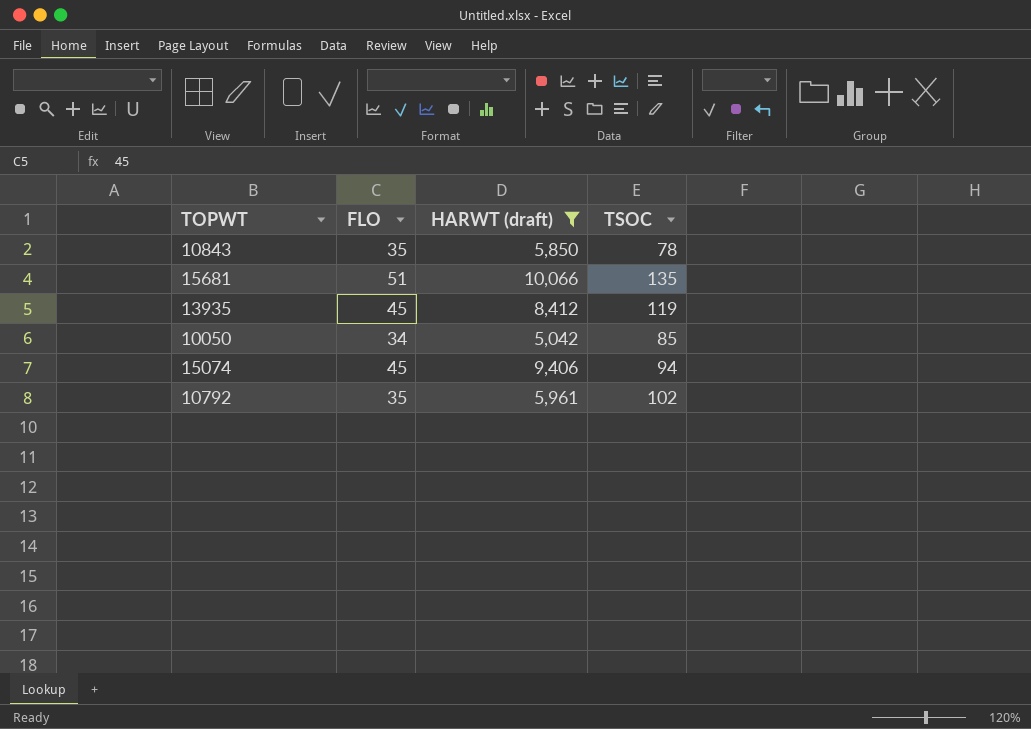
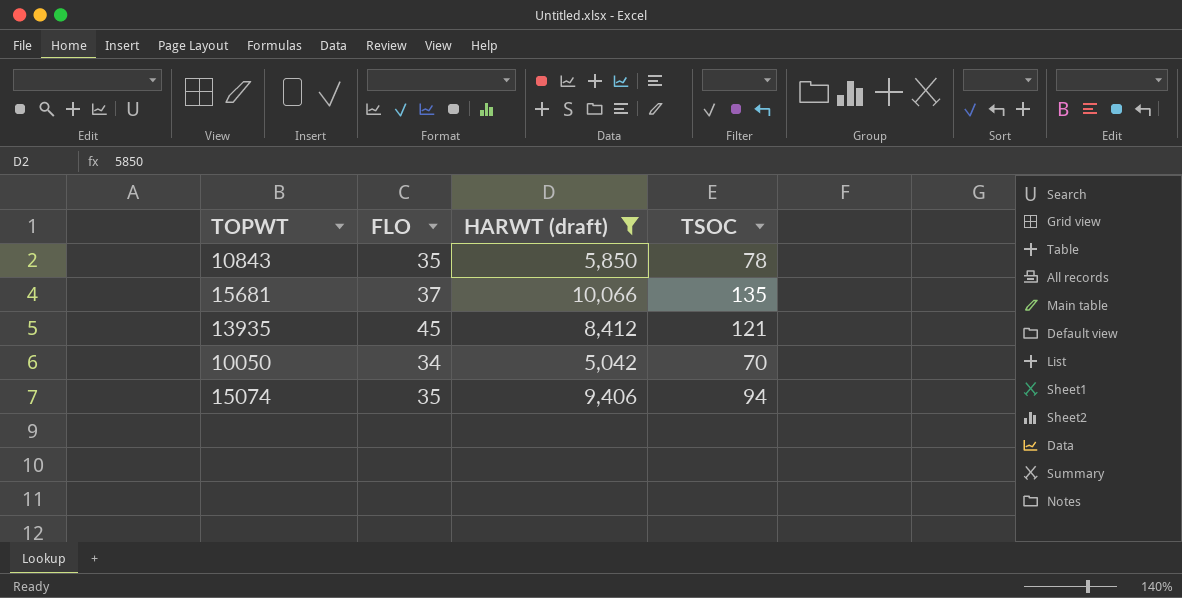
row 10792: 35 | 5,961 | 102 -> none
15681 | FLO: 51 -> 37
13935 | TSOC: 119 -> 121
10050 | TSOC: 85 -> 70
15074 | FLO: 45 -> 35

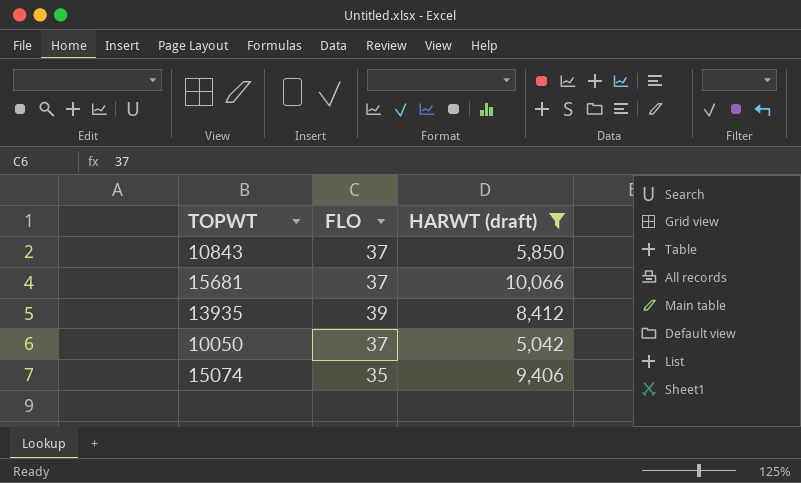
column TSOC | position: 4 -> none
10843 | FLO: 35 -> 37
13935 | FLO: 45 -> 39
10050 | FLO: 34 -> 37

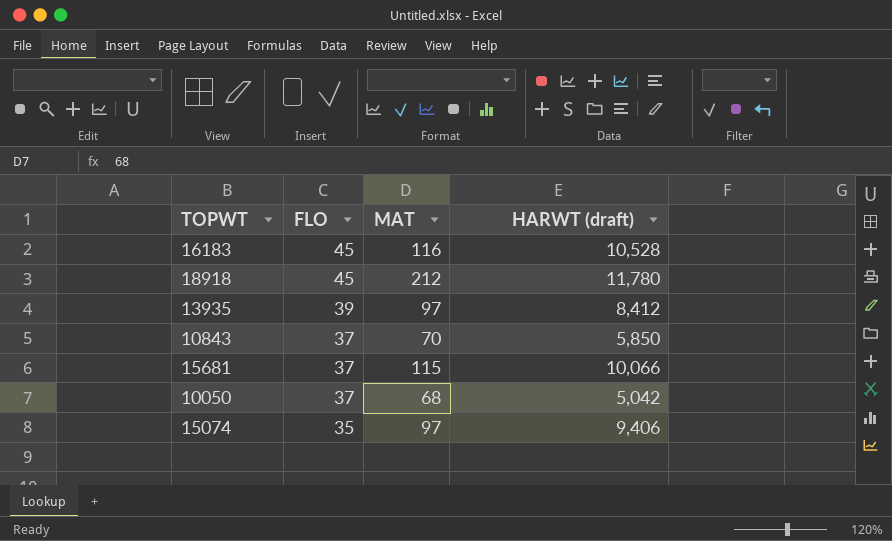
filter: HARWT (draft) <= 10,066 -> none
row order: none -> FLO descending
column MAT | position: none -> 3

